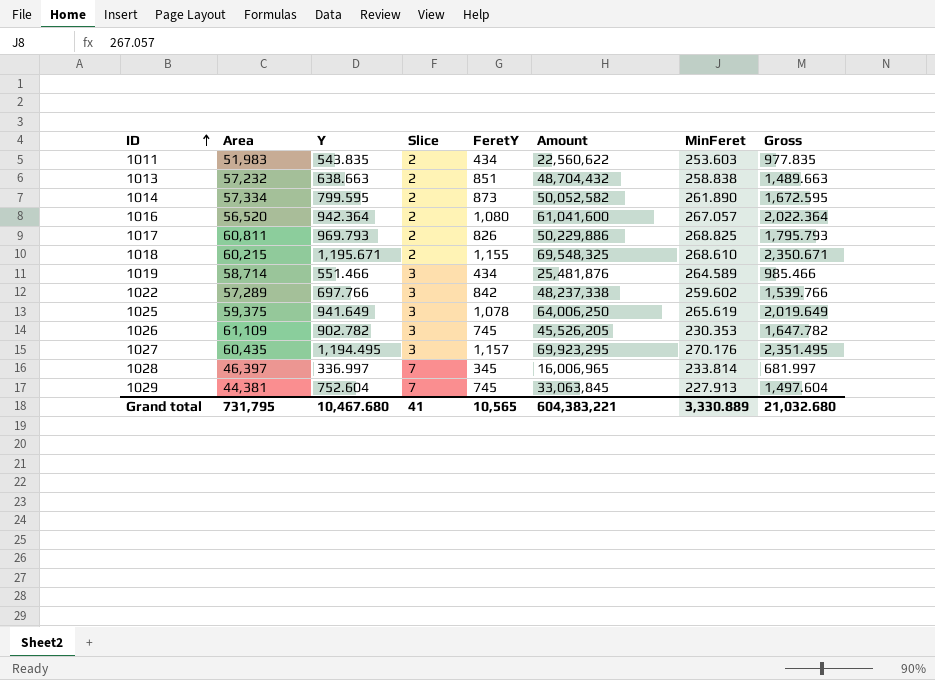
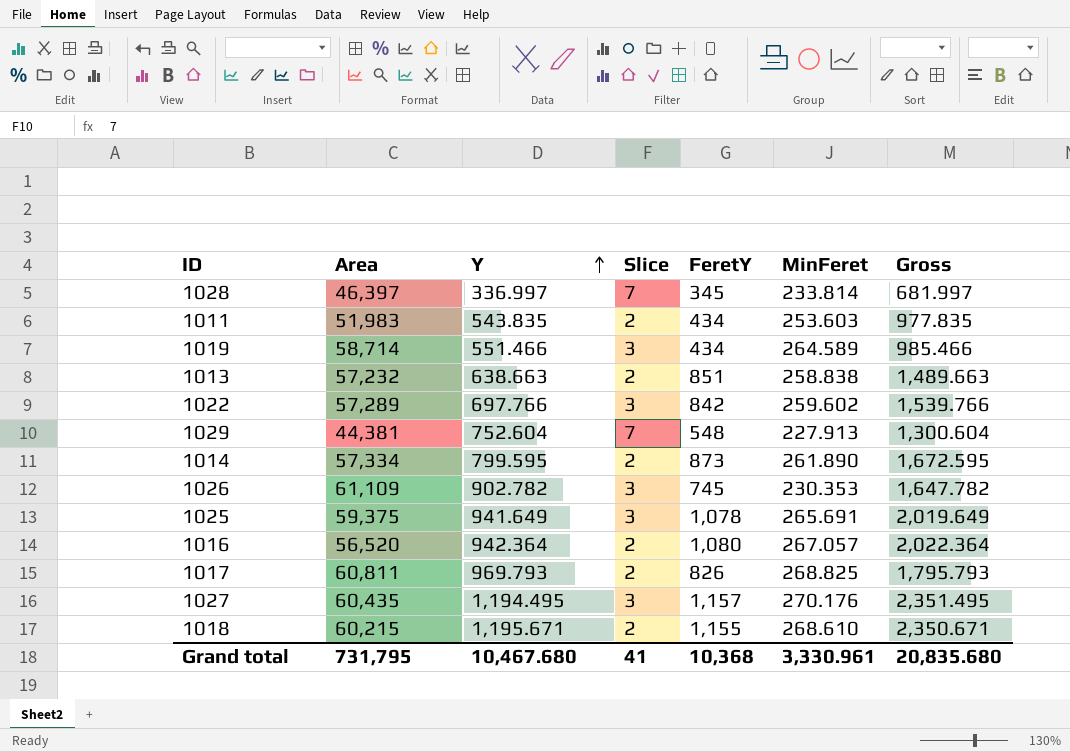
row order: ID ascending -> Y ascending
column Amount | formula: [Area] * [FeretY] -> none
1029 | FeretY: 745 -> 548
1029 | Gross: 1,497.604 -> 1,300.604
1025 | MinFeret: 265.619 -> 265.691
Grand total | FeretY: 10,565 -> 10,368
Grand total | MinFeret: 3,330.889 -> 3,330.961
Grand total | Gross: 21,032.680 -> 20,835.680

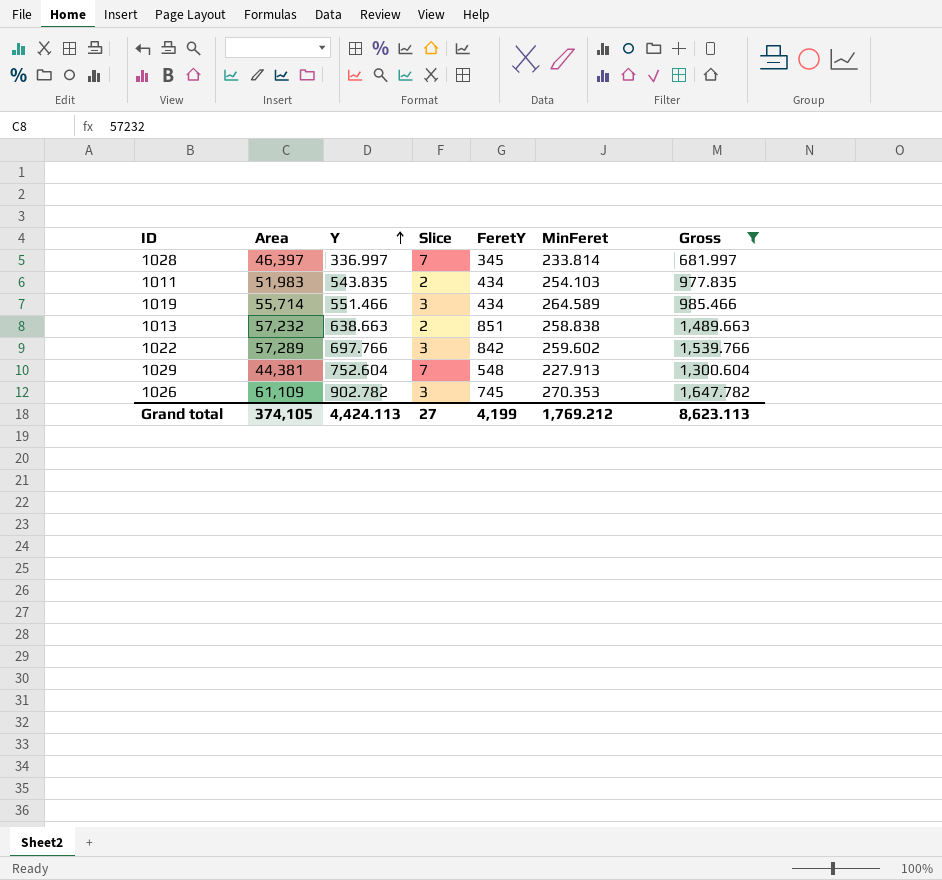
filter: none -> Gross <= 1,647.782
1011 | MinFeret: 253.603 -> 254.103
1019 | Area: 58,714 -> 55,714
1026 | MinFeret: 230.353 -> 270.353
Grand total | Area: 731,795 -> 374,105
Grand total | Y: 10,467.680 -> 4,424.113
Grand total | Slice: 41 -> 27
Grand total | FeretY: 10,368 -> 4,199
Grand total | MinFeret: 3,330.961 -> 1,769.212
Grand total | Gross: 20,835.680 -> 8,623.113

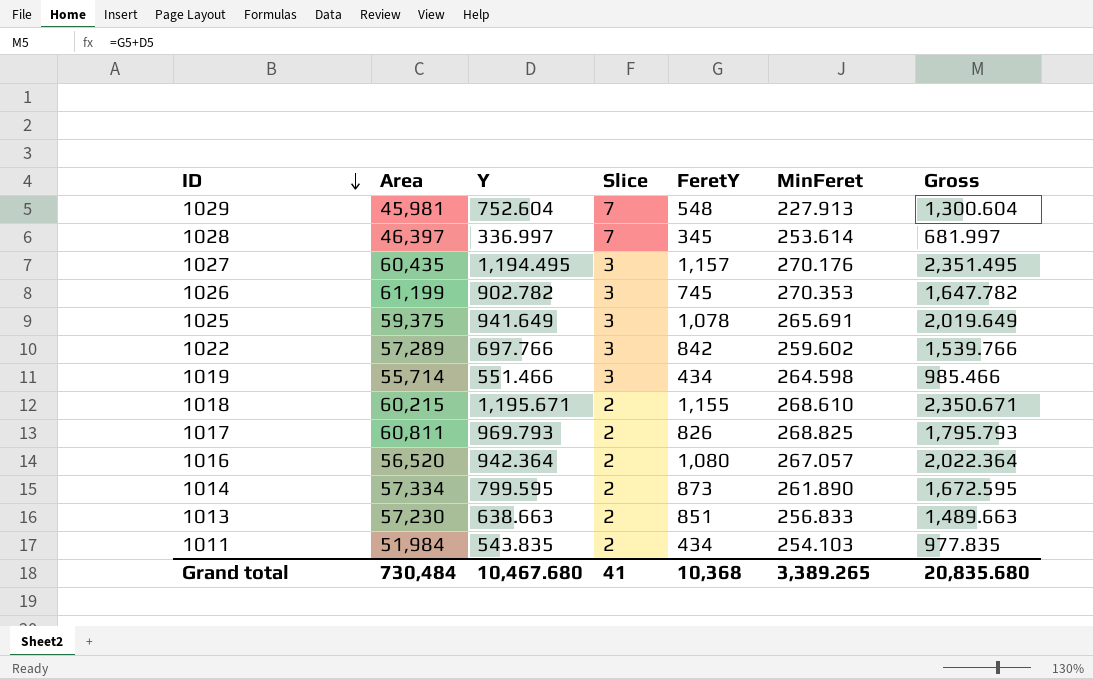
filter: Gross <= 1,647.782 -> none
row order: Y ascending -> ID descending
1029 | Area: 44,381 -> 45,981
1028 | MinFeret: 233.814 -> 253.614
1026 | Area: 61,109 -> 61,199
1019 | MinFeret: 264.589 -> 264.598
1013 | Area: 57,232 -> 57,230
1013 | MinFeret: 258.838 -> 256.833
1011 | Area: 51,983 -> 51,984
Grand total | Area: 374,105 -> 730,484
Grand total | Y: 4,424.113 -> 10,467.680
Grand total | Slice: 27 -> 41
Grand total | FeretY: 4,199 -> 10,368
Grand total | MinFeret: 1,769.212 -> 3,389.265
Grand total | Gross: 8,623.113 -> 20,835.680

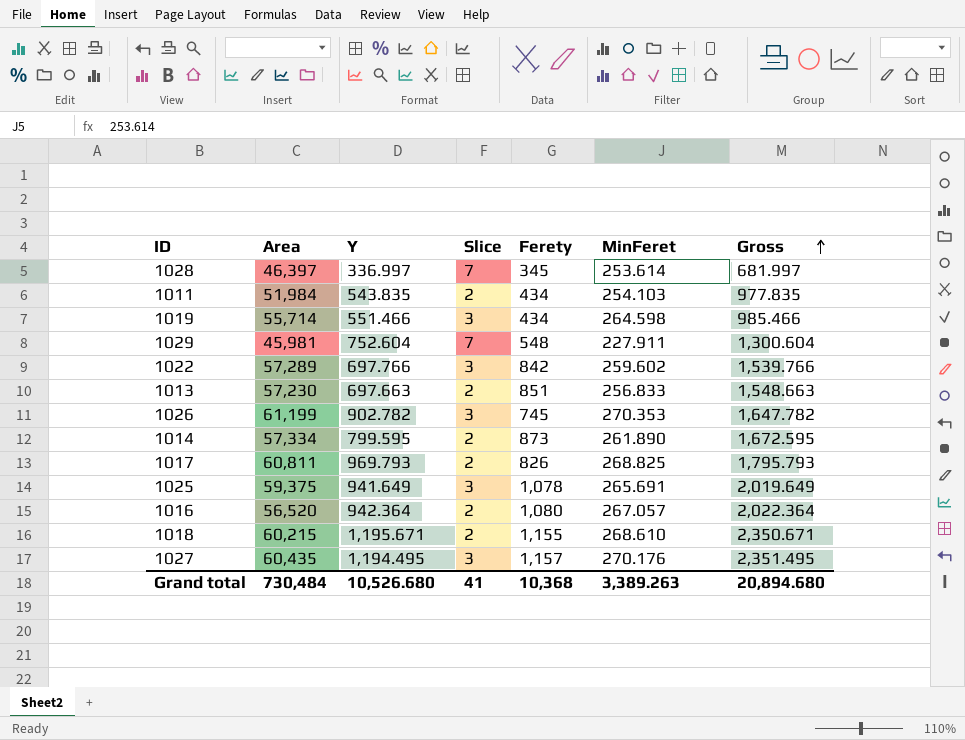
row order: ID descending -> Gross ascending
column name: FeretY -> Ferety
1029 | MinFeret: 227.913 -> 227.911
1013 | Y: 638.663 -> 697.663
1013 | Gross: 1,489.663 -> 1,548.663
Grand total | Y: 10,467.680 -> 10,526.680
Grand total | MinFeret: 3,389.265 -> 3,389.263
Grand total | Gross: 20,835.680 -> 20,894.680

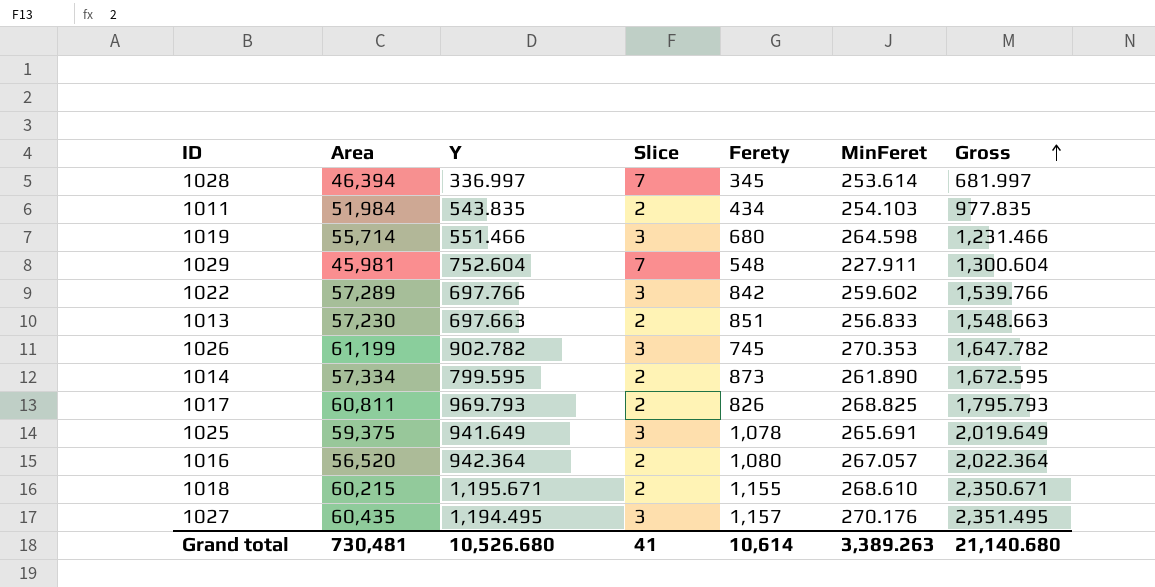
1028 | Area: 46,397 -> 46,394
1019 | Ferety: 434 -> 680
1019 | Gross: 985.466 -> 1,231.466
Grand total | Area: 730,484 -> 730,481
Grand total | Ferety: 10,368 -> 10,614
Grand total | Gross: 20,894.680 -> 21,140.680

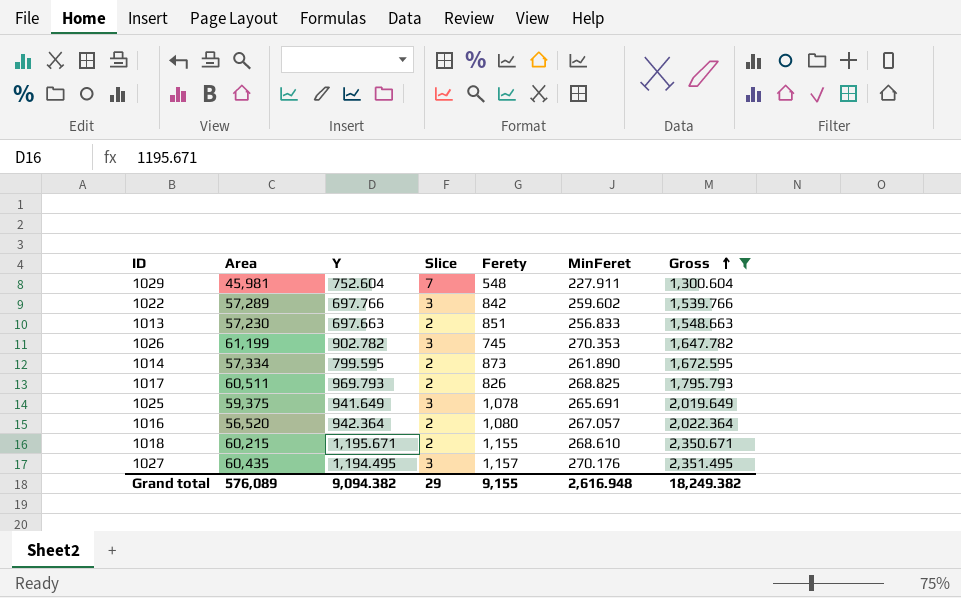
filter: none -> Gross >= 1,300.604
1017 | Area: 60,811 -> 60,511
Grand total | Area: 730,481 -> 576,089
Grand total | Y: 10,526.680 -> 9,094.382
Grand total | Slice: 41 -> 29
Grand total | Ferety: 10,614 -> 9,155
Grand total | MinFeret: 3,389.263 -> 2,616.948
Grand total | Gross: 21,140.680 -> 18,249.382

